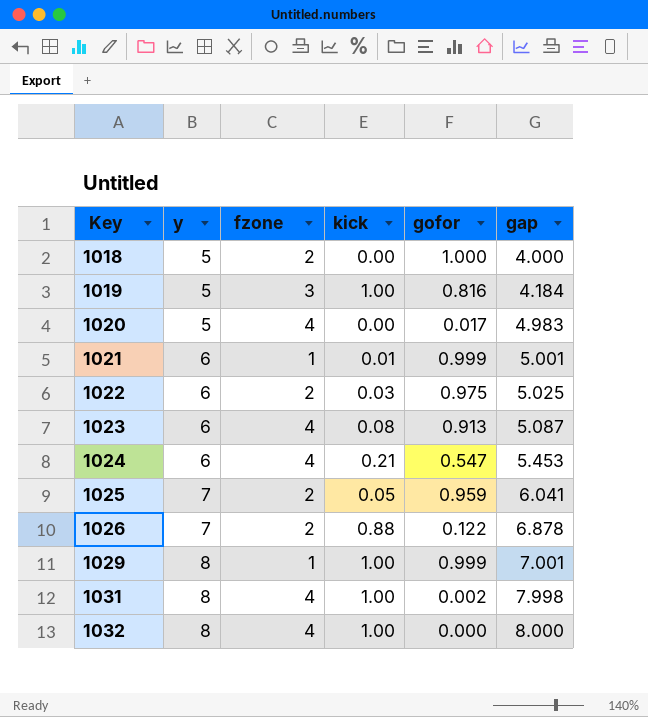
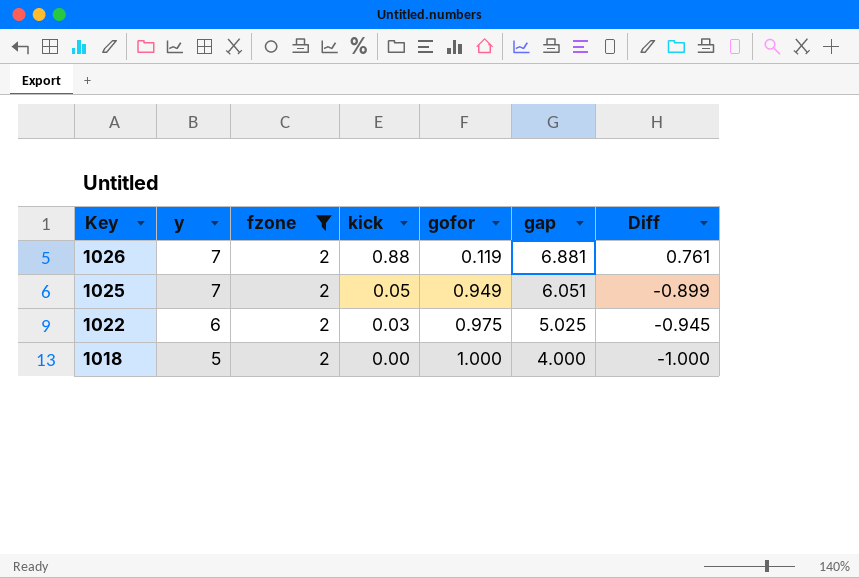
filter: none -> fzone = 2
row order: Key ascending -> Key descending
column Diff | formula: none -> [kick] - [gofor]
1026 | gofor: 0.122 -> 0.119
1026 | gap: 6.878 -> 6.881
1025 | gofor: 0.959 -> 0.949
1025 | gap: 6.041 -> 6.051

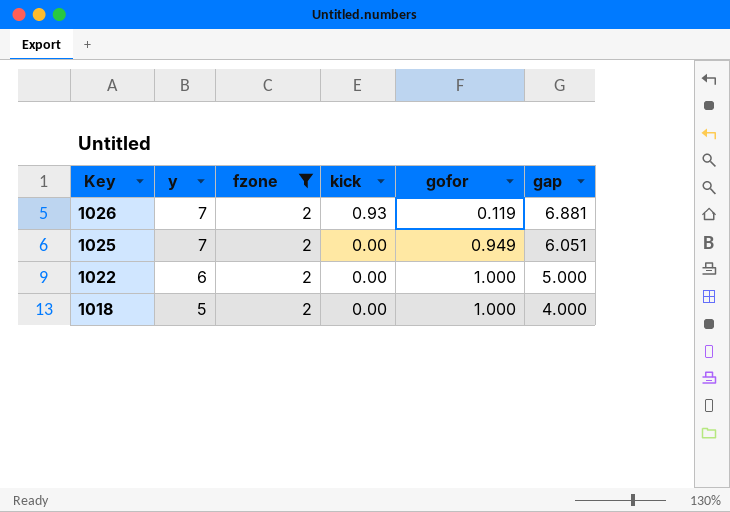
column Diff | formula: [kick] - [gofor] -> none
1026 | kick: 0.88 -> 0.93
1025 | kick: 0.05 -> 0.00
1022 | kick: 0.03 -> 0.00
1022 | gofor: 0.975 -> 1.000
1022 | gap: 5.025 -> 5.000

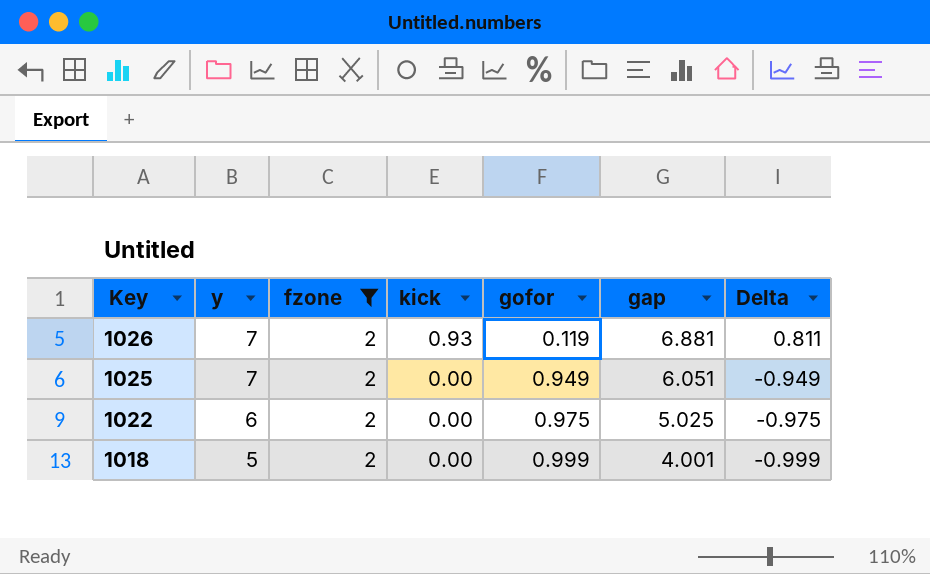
column Delta | formula: none -> [kick] - [gofor]
1022 | gofor: 1.000 -> 0.975
1022 | gap: 5.000 -> 5.025
1018 | gofor: 1.000 -> 0.999
1018 | gap: 4.000 -> 4.001

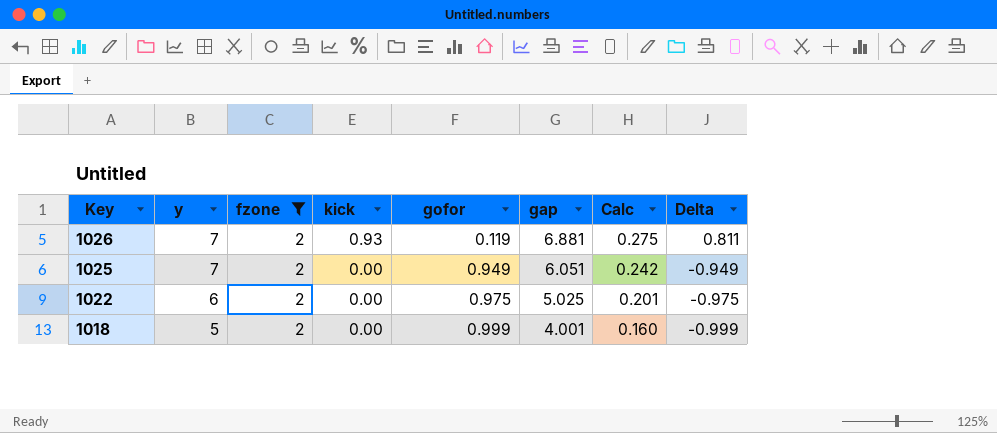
column Calc | formula: none -> [gap] * 0.04

